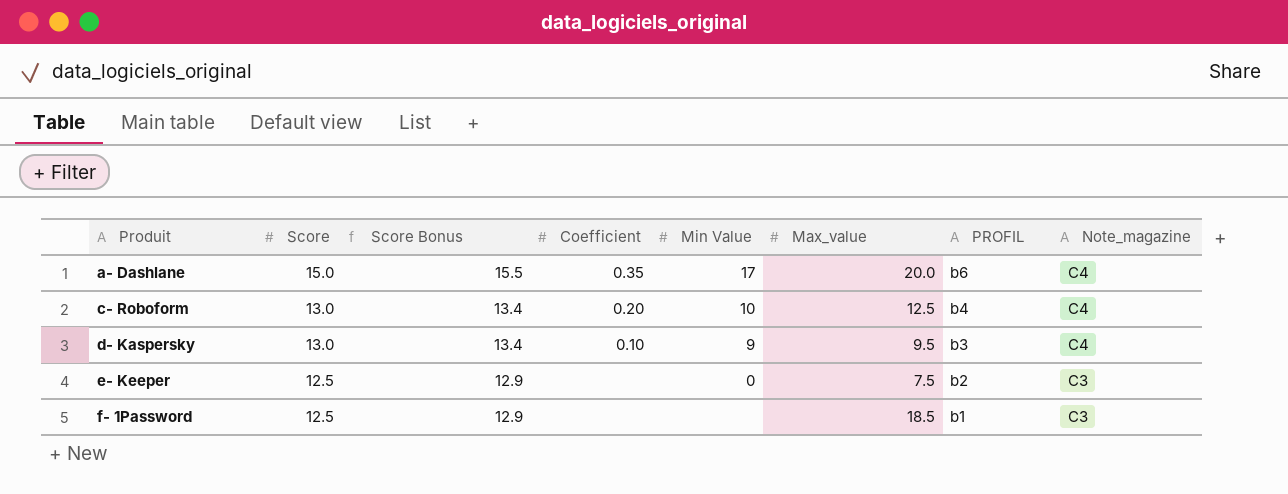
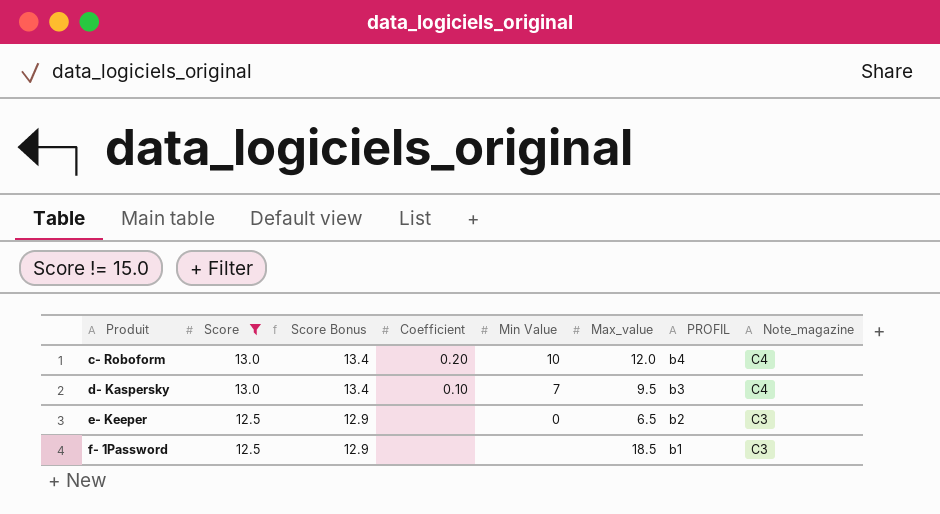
filter: none -> Score != 15.0
c- Roboform | Max_value: 12.5 -> 12.0
d- Kaspersky | Min Value: 9 -> 7
e- Keeper | Max_value: 7.5 -> 6.5

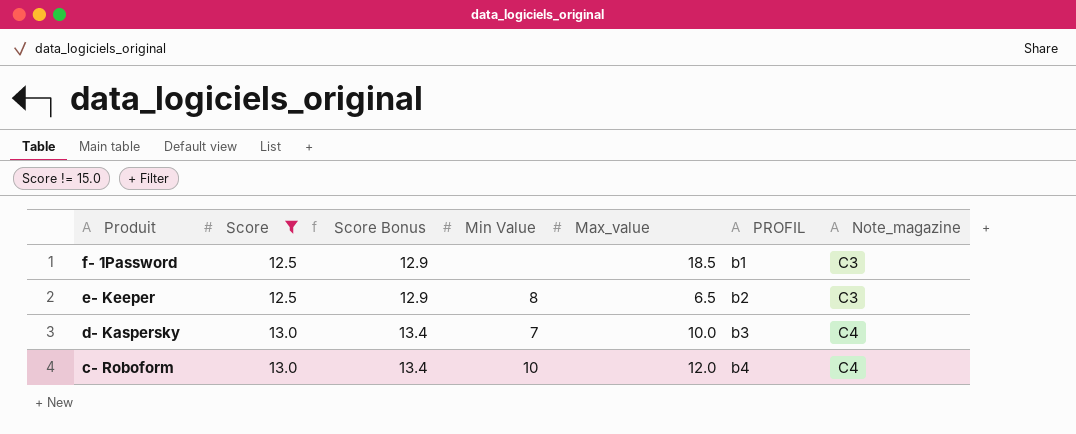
row order: Produit ascending -> Produit descending
column Coefficient | position: 4 -> none
e- Keeper | Min Value: 0 -> 8
d- Kaspersky | Max_value: 9.5 -> 10.0

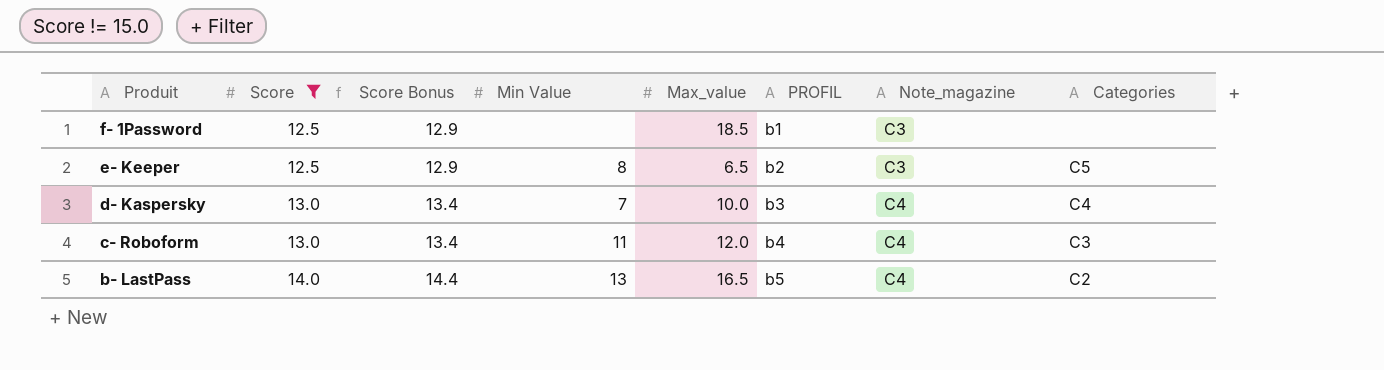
column Categories | position: none -> 8
c- Roboform | Min Value: 10 -> 11
row b- LastPass: none -> 14.0 | 14.4 | 13 | 16.5 | b5 | C4 | C2

